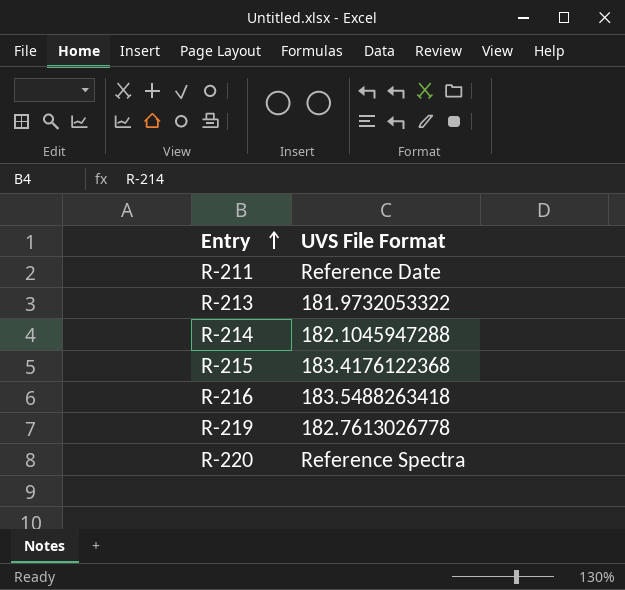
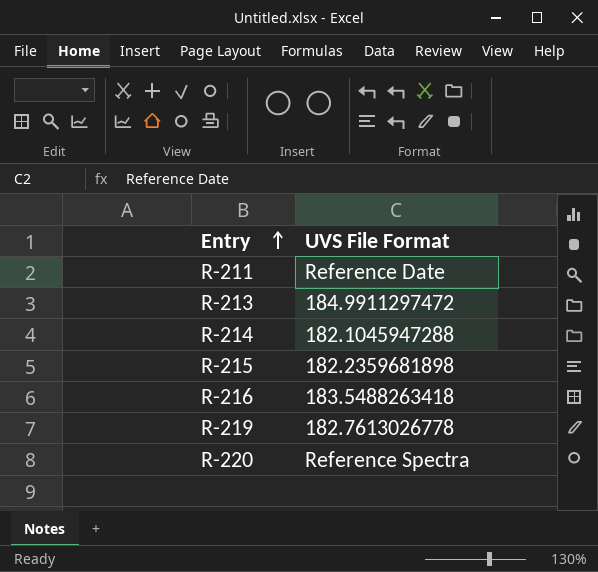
R-213 | UVS File Format: 181.9732053322 -> 184.9911297472
R-215 | UVS File Format: 183.4176122368 -> 182.2359681898

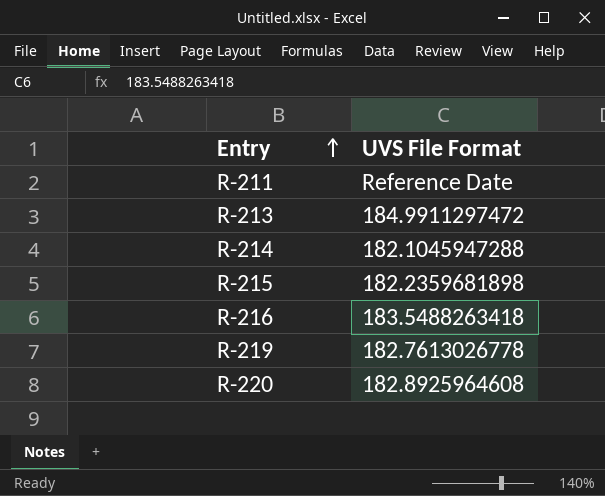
R-220 | UVS File Format: Reference Spectra -> 182.8925964608

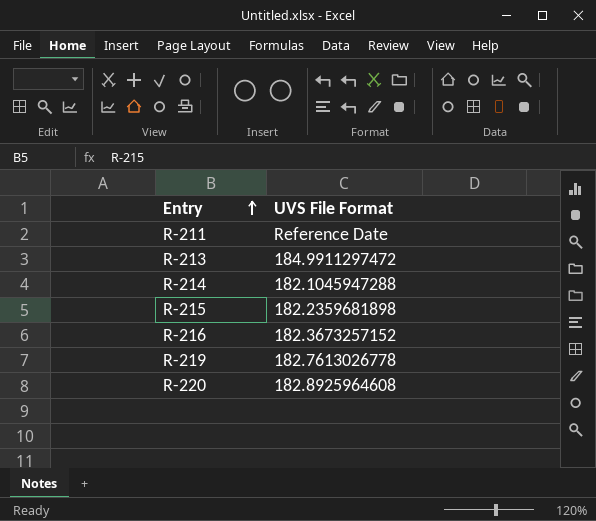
R-216 | UVS File Format: 183.5488263418 -> 182.3673257152

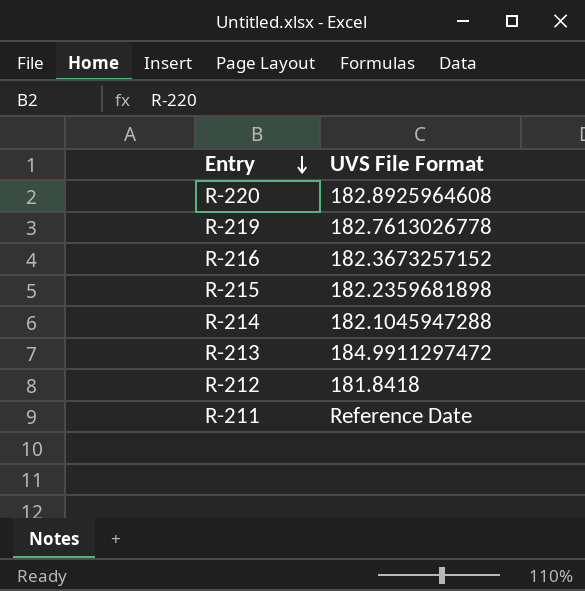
row order: Entry ascending -> Entry descending
row R-212: none -> 181.8418

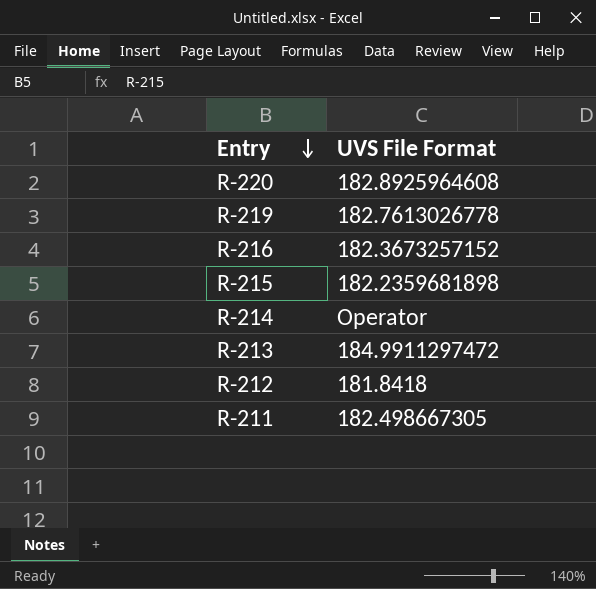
R-214 | UVS File Format: 182.1045947288 -> Operator
R-211 | UVS File Format: Reference Date -> 182.498667305

